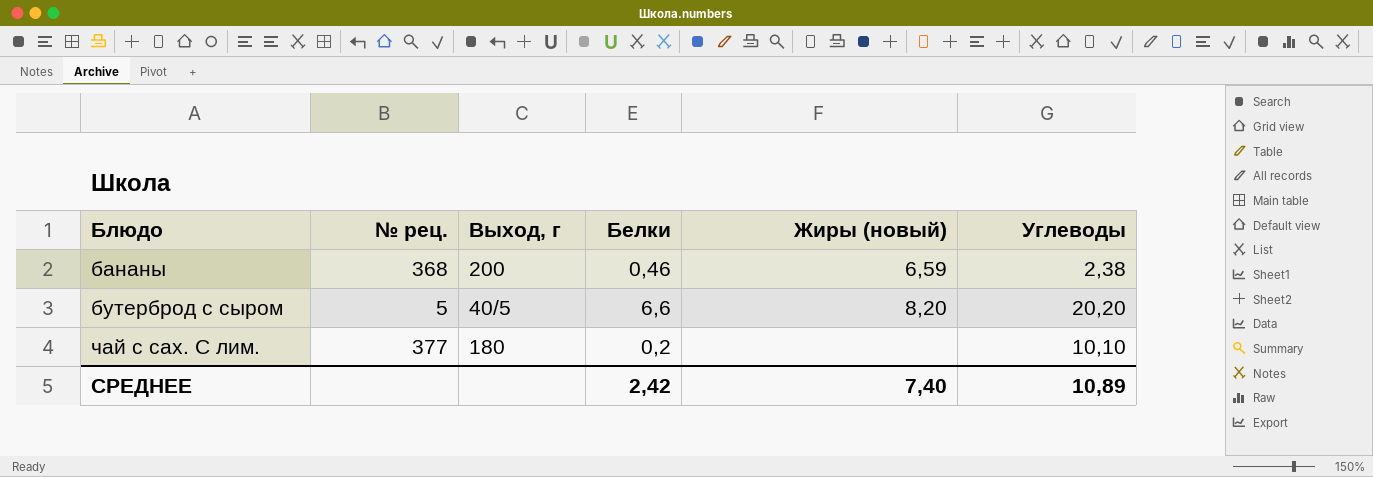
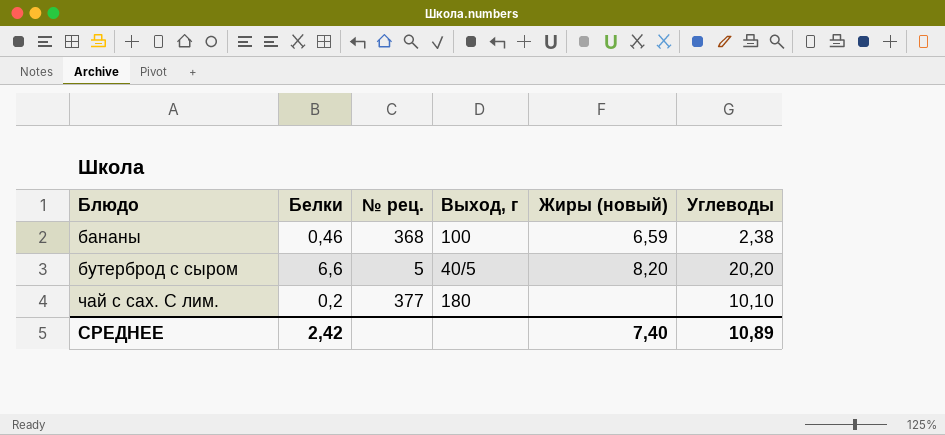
column Белки | position: 4 -> 2
бананы | Выход, г: 200 -> 100

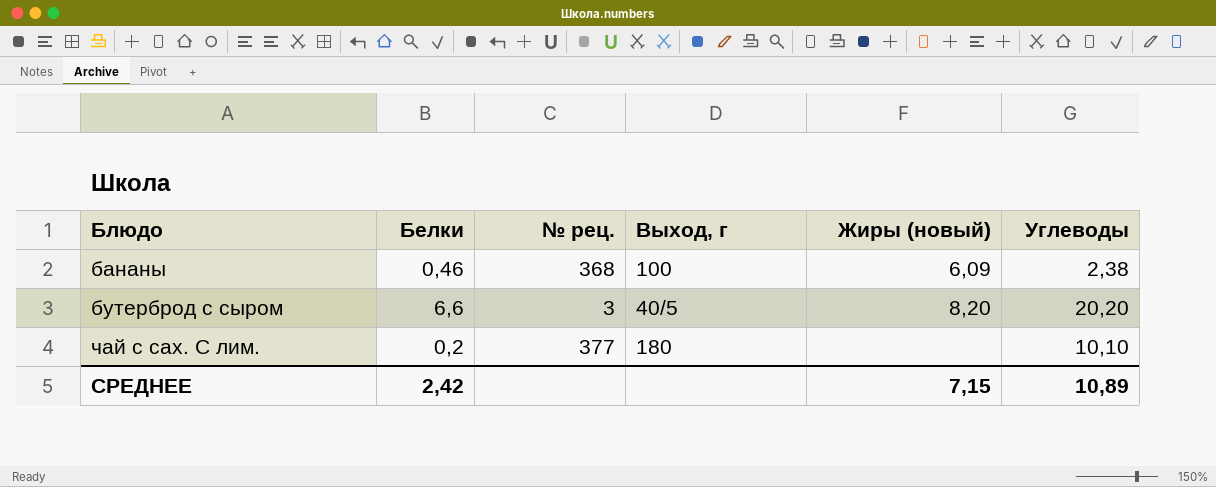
бананы | Жиры (новый): 6,59 -> 6,09
бутерброд с сыром | № рец.: 5 -> 3
СРЕДНЕЕ | Жиры (новый): 7,40 -> 7,15

